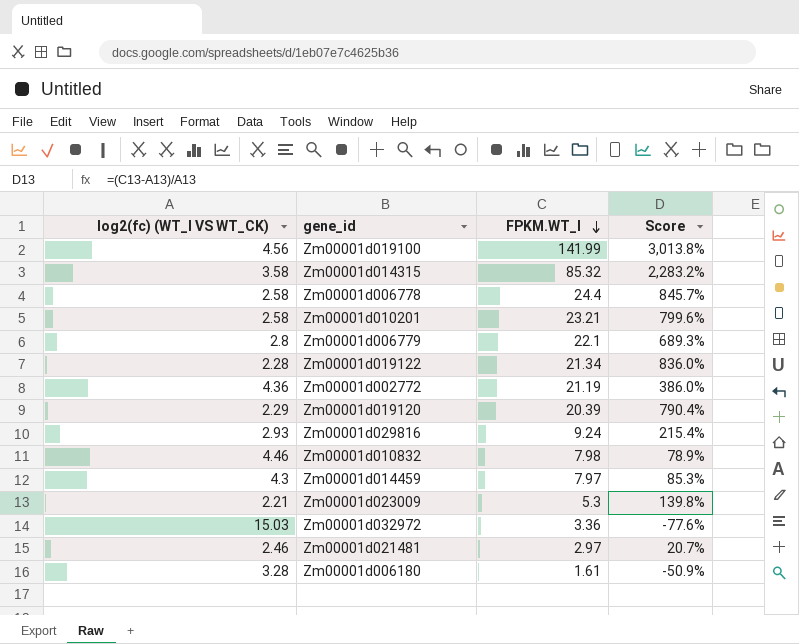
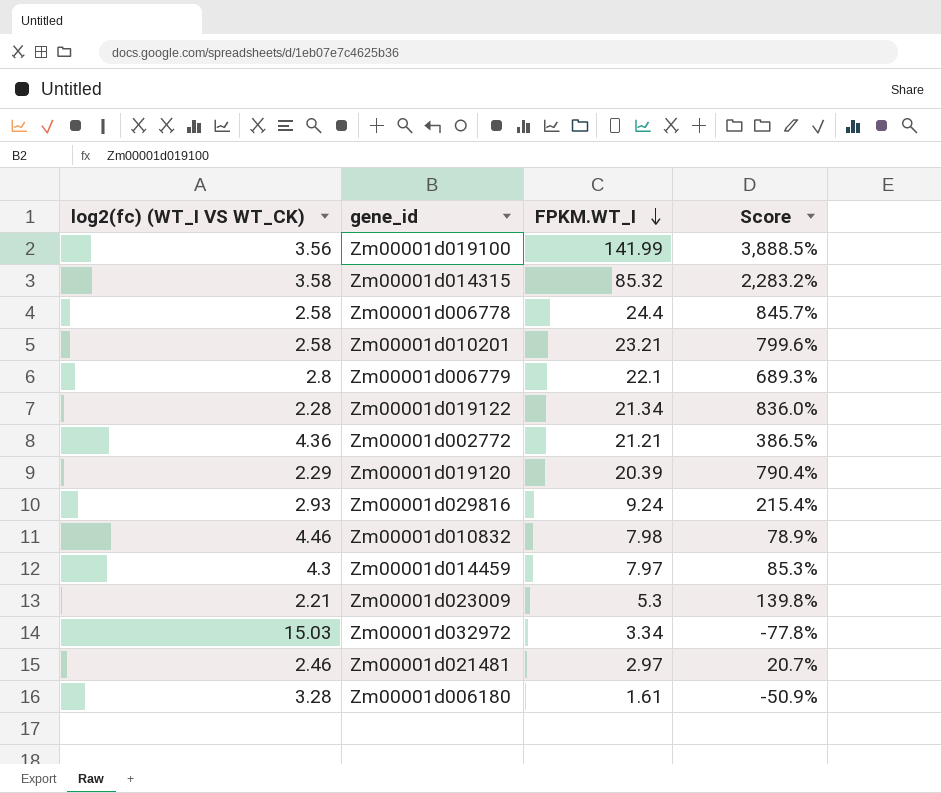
Zm00001d019100 | log2(fc) (WT_I VS WT_CK): 4.56 -> 3.56
Zm00001d019100 | Score: 3,013.8% -> 3,888.5%
Zm00001d002772 | FPKM.WT_I: 21.19 -> 21.21
Zm00001d002772 | Score: 386.0% -> 386.5%
Zm00001d032972 | FPKM.WT_I: 3.36 -> 3.34
Zm00001d032972 | Score: -77.6% -> -77.8%

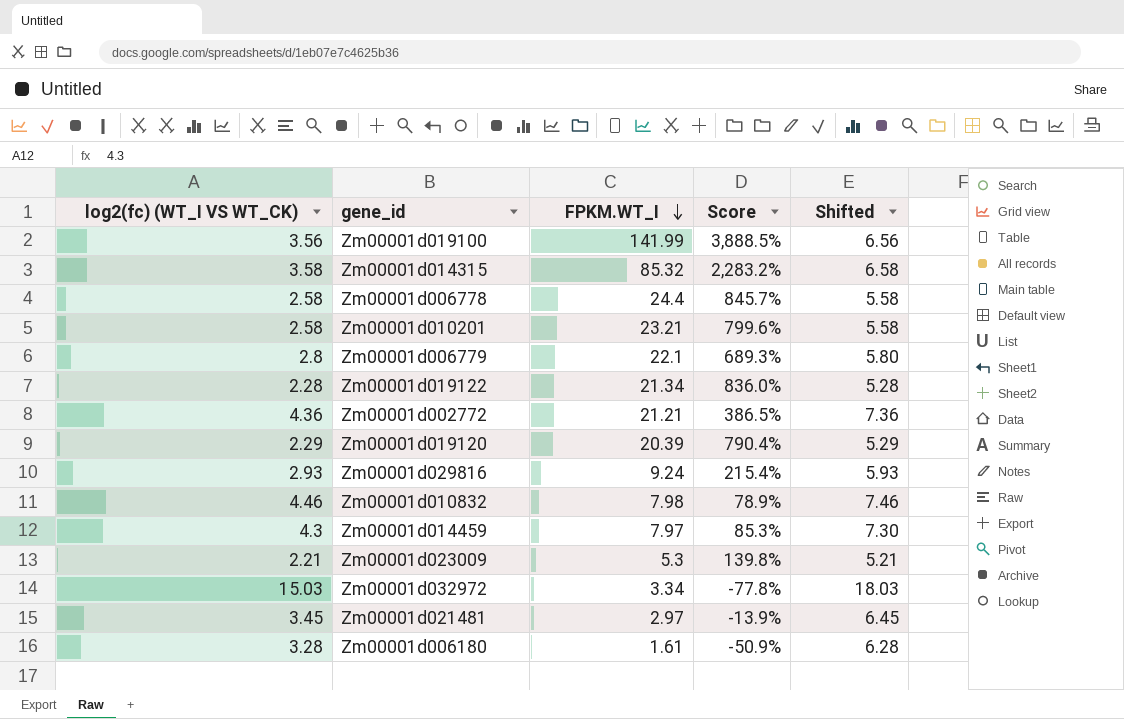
column Shifted | formula: none -> [log2(fc) (WT_I VS WT_CK)] + 3
Zm00001d021481 | log2(fc) (WT_I VS WT_CK): 2.46 -> 3.45
Zm00001d021481 | Score: 20.7% -> -13.9%

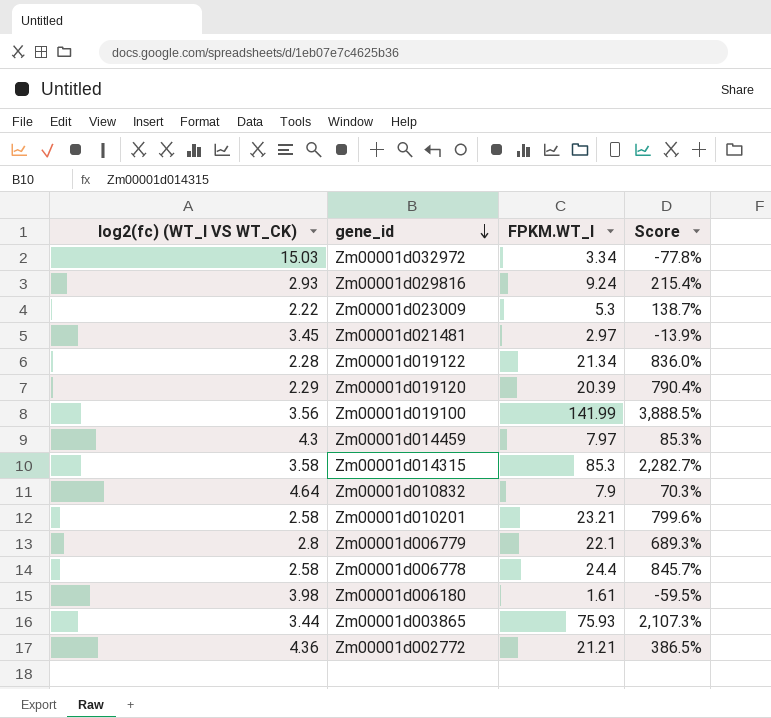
row order: FPKM.WT_I descending -> gene_id descending
column Shifted | formula: [log2(fc) (WT_I VS WT_CK)] + 3 -> none
Zm00001d023009 | log2(fc) (WT_I VS WT_CK): 2.21 -> 2.22
Zm00001d023009 | Score: 139.8% -> 138.7%
Zm00001d014315 | FPKM.WT_I: 85.32 -> 85.3
Zm00001d014315 | Score: 2,283.2% -> 2,282.7%
Zm00001d010832 | log2(fc) (WT_I VS WT_CK): 4.46 -> 4.64
Zm00001d010832 | FPKM.WT_I: 7.98 -> 7.9
Zm00001d010832 | Score: 78.9% -> 70.3%
Zm00001d006180 | log2(fc) (WT_I VS WT_CK): 3.28 -> 3.98
Zm00001d006180 | Score: -50.9% -> -59.5%
row Zm00001d003865: none -> 3.44 | 75.93 | 2,107.3%

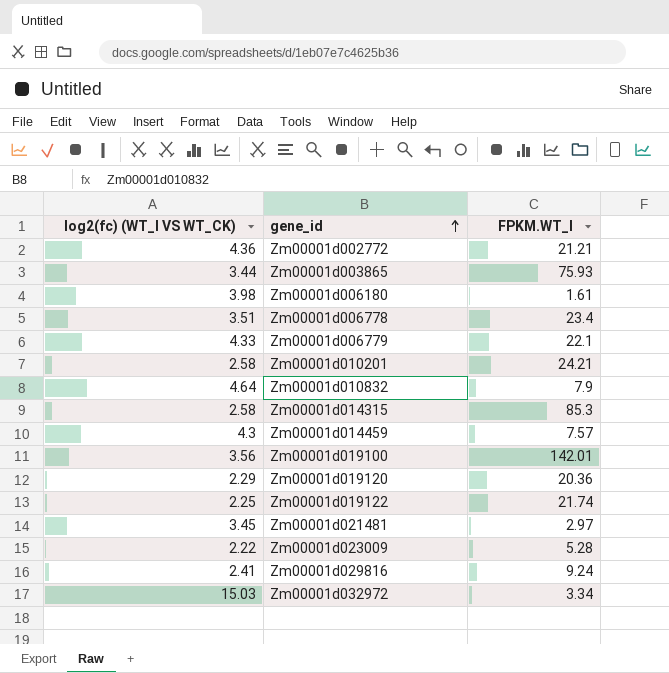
row order: gene_id descending -> gene_id ascending
column Score | formula: ([FPKM.WT_I] - [log2(fc) (WT_I VS WT_CK)]) / [log2(fc) (WT_I VS WT_CK)] -> none
Zm00001d006778 | log2(fc) (WT_I VS WT_CK): 2.58 -> 3.51
Zm00001d006778 | FPKM.WT_I: 24.4 -> 23.4
Zm00001d006779 | log2(fc) (WT_I VS WT_CK): 2.8 -> 4.33
Zm00001d010201 | FPKM.WT_I: 23.21 -> 24.21
Zm00001d014315 | log2(fc) (WT_I VS WT_CK): 3.58 -> 2.58
Zm00001d014459 | FPKM.WT_I: 7.97 -> 7.57
Zm00001d019100 | FPKM.WT_I: 141.99 -> 142.01
Zm00001d019120 | FPKM.WT_I: 20.39 -> 20.36
Zm00001d019122 | log2(fc) (WT_I VS WT_CK): 2.28 -> 2.25
Zm00001d019122 | FPKM.WT_I: 21.34 -> 21.74
Zm00001d023009 | FPKM.WT_I: 5.3 -> 5.28
Zm00001d029816 | log2(fc) (WT_I VS WT_CK): 2.93 -> 2.41

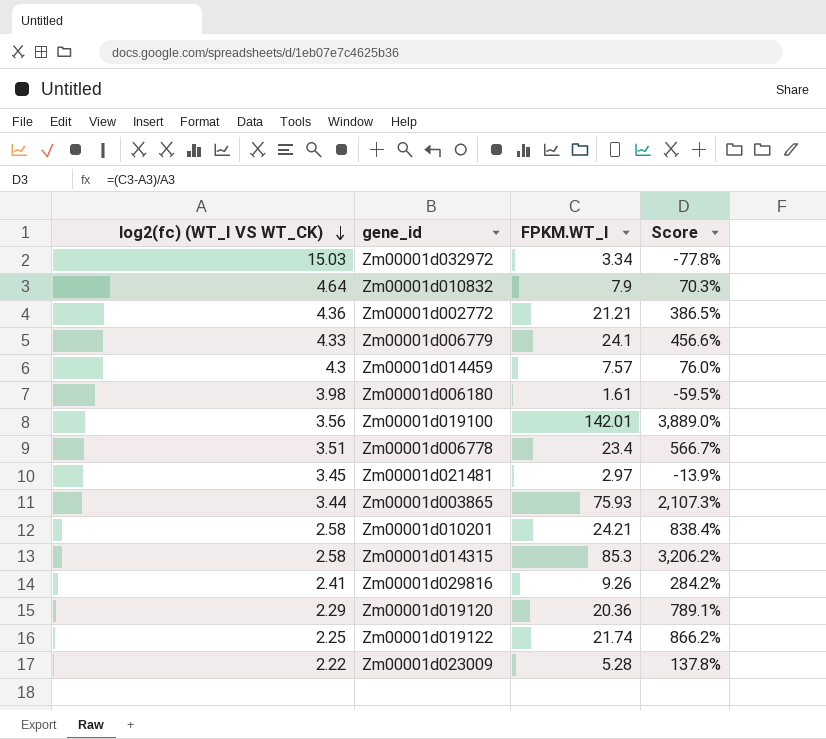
row order: gene_id ascending -> log2(fc) (WT_I VS WT_CK) descending
column Score | formula: none -> ([FPKM.WT_I] - [log2(fc) (WT_I VS WT_CK)]) / [log2(fc) (WT_I VS WT_CK)]
Zm00001d006779 | FPKM.WT_I: 22.1 -> 24.1
Zm00001d029816 | FPKM.WT_I: 9.24 -> 9.26

